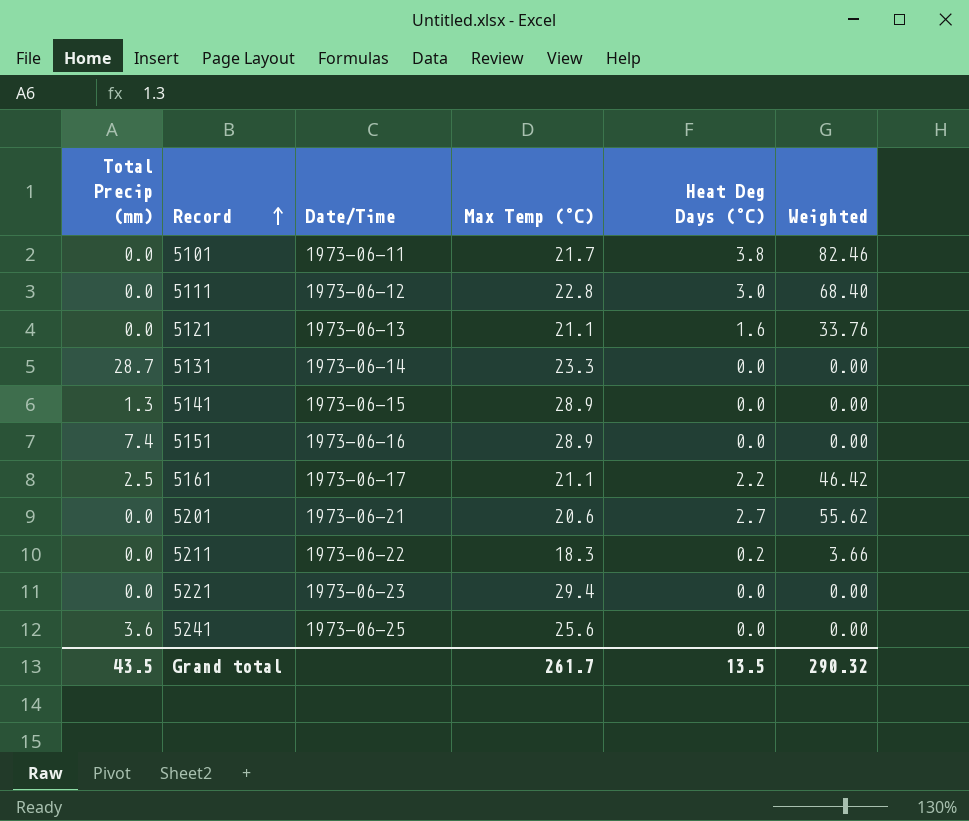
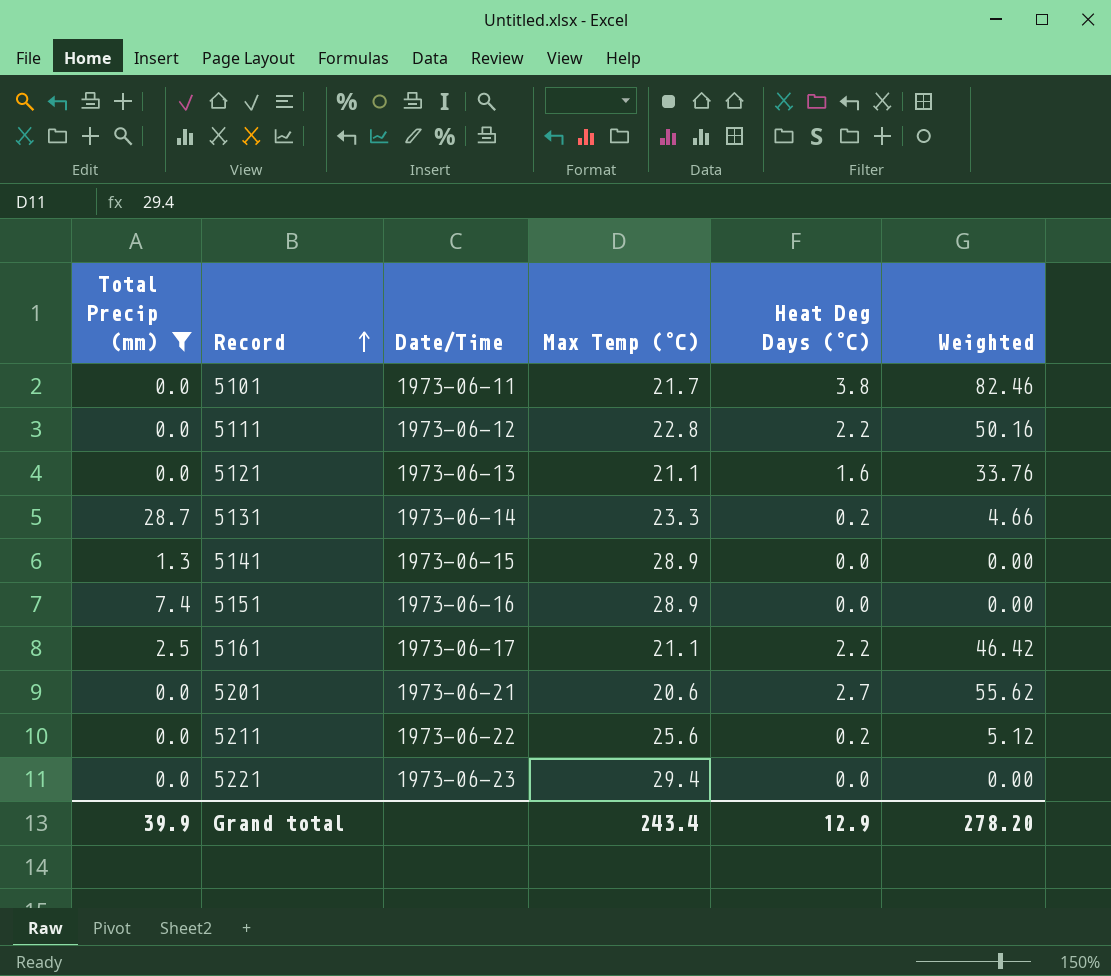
filter: none -> Total Precip (mm) != 3.6
5111 | Heat Deg Days (°C): 3.0 -> 2.2
5111 | Weighted: 68.40 -> 50.16
5131 | Heat Deg Days (°C): 0.0 -> 0.2
5131 | Weighted: 0.00 -> 4.66
5211 | Max Temp (°C): 18.3 -> 25.6
5211 | Weighted: 3.66 -> 5.12
Grand total | Total Precip (mm): 43.5 -> 39.9
Grand total | Max Temp (°C): 261.7 -> 243.4
Grand total | Heat Deg Days (°C): 13.5 -> 12.9
Grand total | Weighted: 290.32 -> 278.20

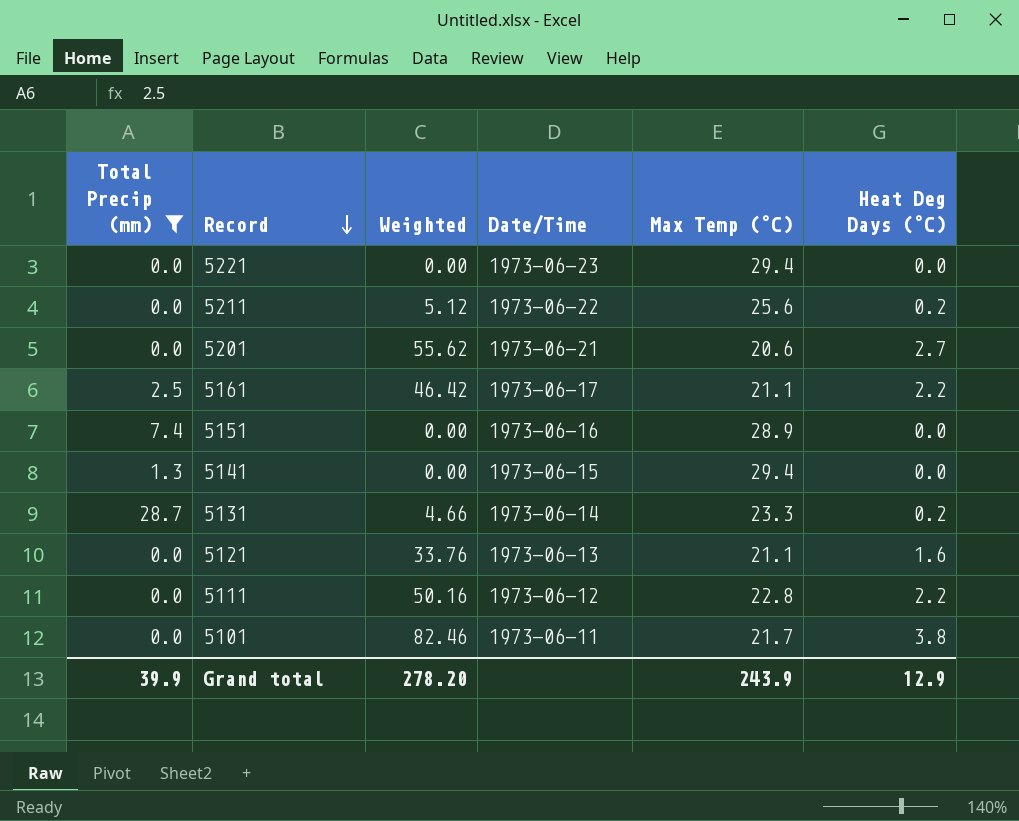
row order: Record ascending -> Record descending
column Weighted | position: 6 -> 3
5141 | Max Temp (°C): 28.9 -> 29.4
Grand total | Max Temp (°C): 243.4 -> 243.9

